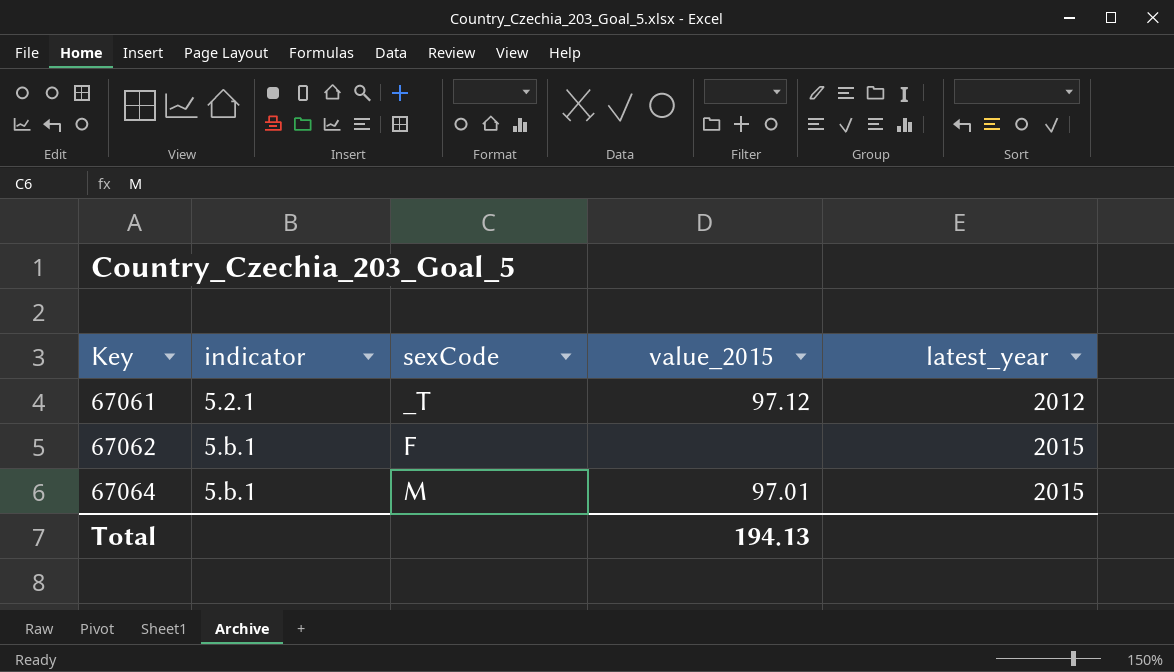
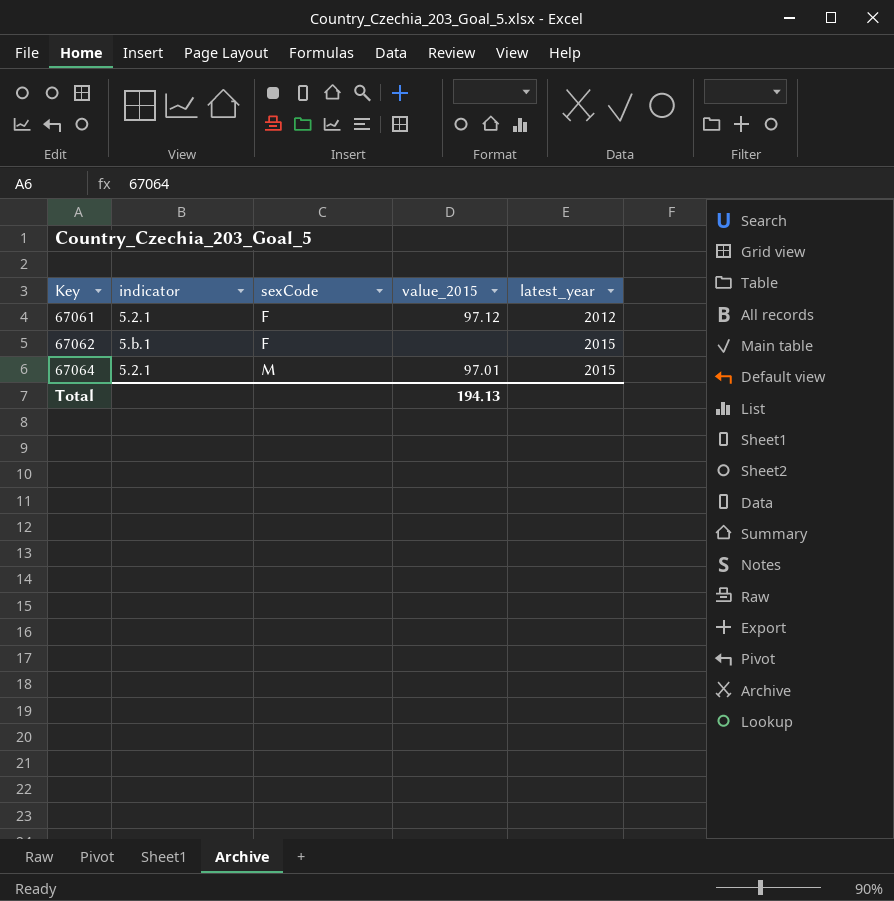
67061 | sexCode: _T -> F
67064 | indicator: 5.b.1 -> 5.2.1

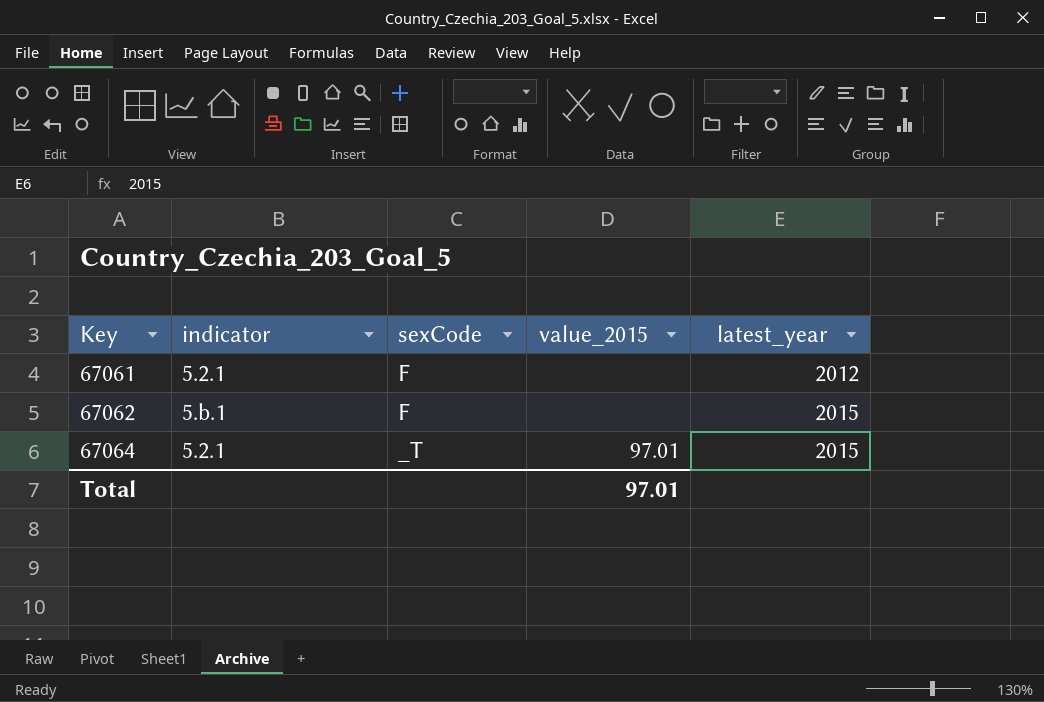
67061 | value_2015: 97.12 -> none
67064 | sexCode: M -> _T
Total | value_2015: 194.13 -> 97.01

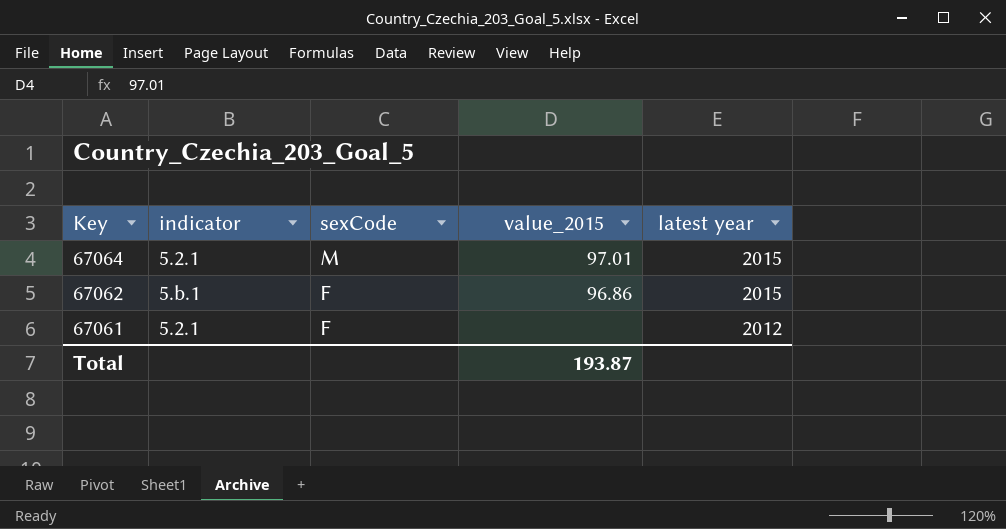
row order: Key ascending -> Key descending
column name: latest_year -> latest year
67064 | sexCode: _T -> M
67062 | value_2015: none -> 96.86
Total | value_2015: 97.01 -> 193.87

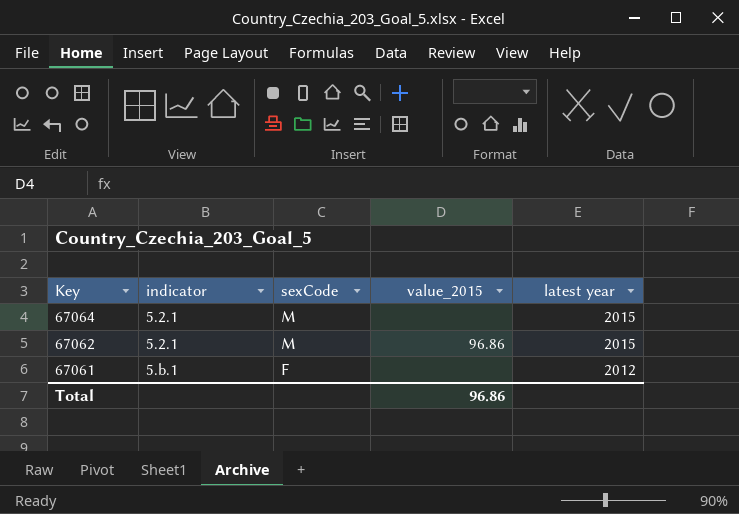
67064 | value_2015: 97.01 -> none
67062 | indicator: 5.b.1 -> 5.2.1
67062 | sexCode: F -> M
67061 | indicator: 5.2.1 -> 5.b.1
Total | value_2015: 193.87 -> 96.86

